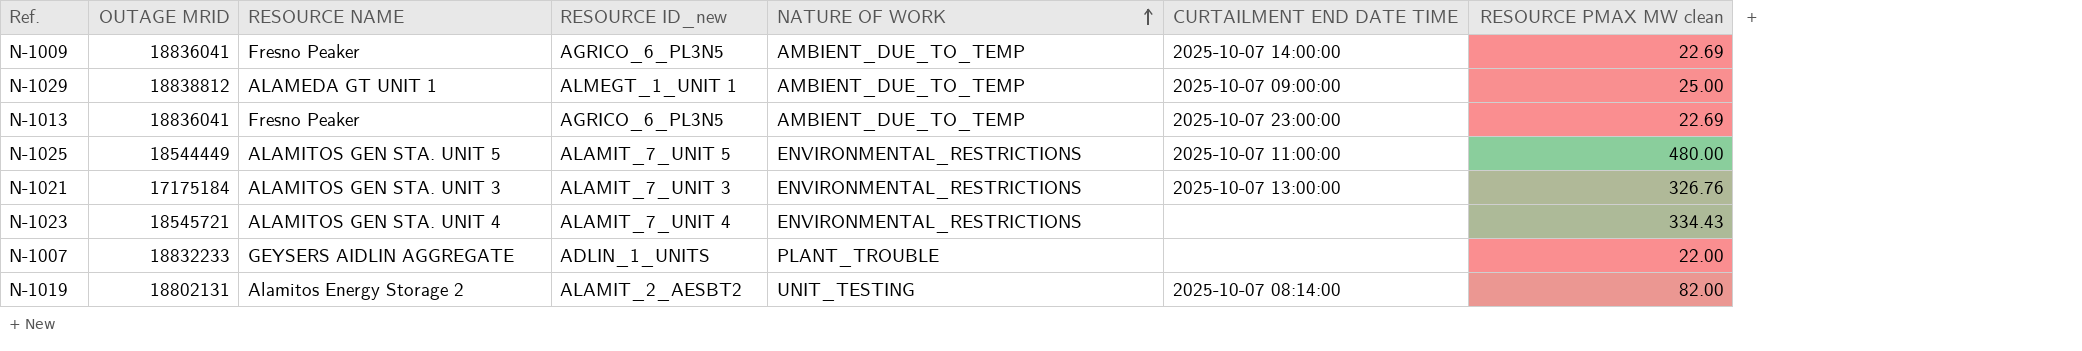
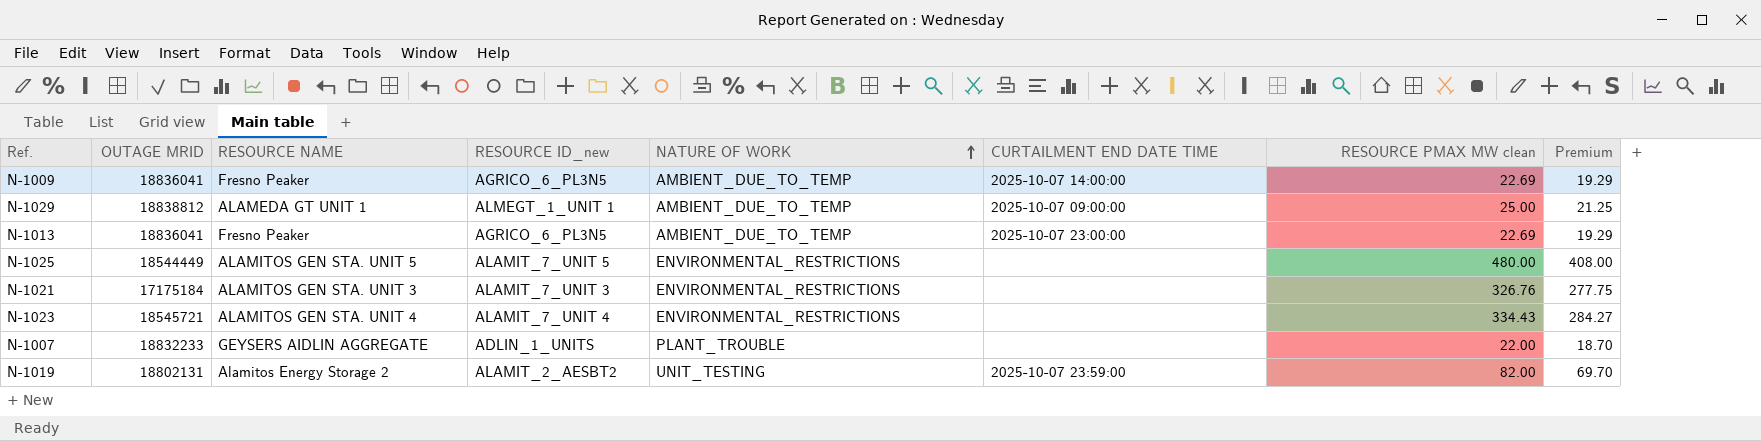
column Premium | formula: none -> [RESOURCE PMAX MW clean] * 0.85
N-1025 | CURTAILMENT END DATE TIME: 2025-10-07 11:00:00 -> none
N-1021 | CURTAILMENT END DATE TIME: 2025-10-07 13:00:00 -> none
N-1019 | CURTAILMENT END DATE TIME: 2025-10-07 08:14:00 -> 2025-10-07 23:59:00

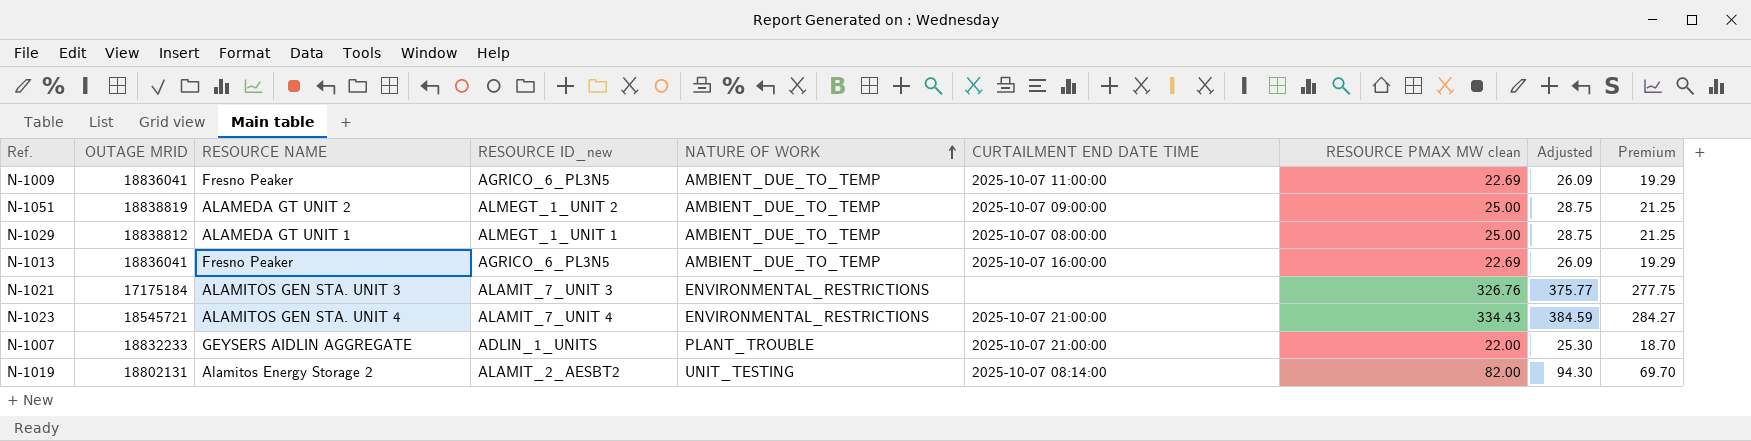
column Adjusted | formula: none -> [RESOURCE PMAX MW clean] * 1.15
row N-1025: 18544449 | ALAMITOS GEN STA. UNIT 5 | ALAMIT_7_UNIT 5 | ENVIRONMENTAL_RESTRICTIONS | none | 480.00 | 408.00 -> none
N-1009 | CURTAILMENT END DATE TIME: 2025-10-07 14:00:00 -> 2025-10-07 11:00:00
row N-1051: none -> 18838819 | ALAMEDA GT UNIT 2 | ALMEGT_1_UNIT 2 | AMBIENT_DUE_TO_TEMP | 2025-10-07 09:00:00 | 25.00 | 28.75 | 21.25
N-1029 | CURTAILMENT END DATE TIME: 2025-10-07 09:00:00 -> 2025-10-07 08:00:00
N-1013 | CURTAILMENT END DATE TIME: 2025-10-07 23:00:00 -> 2025-10-07 16:00:00
N-1023 | CURTAILMENT END DATE TIME: none -> 2025-10-07 21:00:00
N-1007 | CURTAILMENT END DATE TIME: none -> 2025-10-07 21:00:00
N-1019 | CURTAILMENT END DATE TIME: 2025-10-07 23:59:00 -> 2025-10-07 08:14:00

